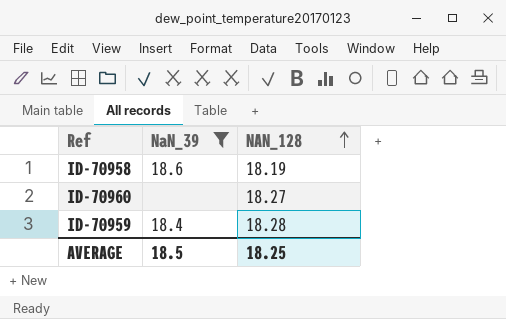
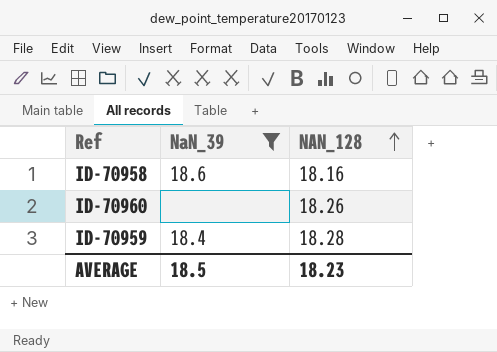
ID-70958 | NAN_128: 18.19 -> 18.16
ID-70960 | NAN_128: 18.27 -> 18.26
AVERAGE | NAN_128: 18.25 -> 18.23

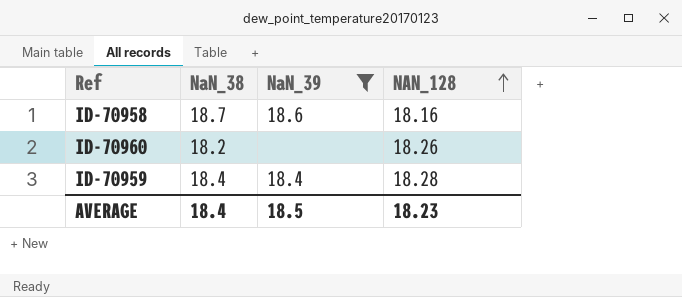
column NaN_38 | position: none -> 2

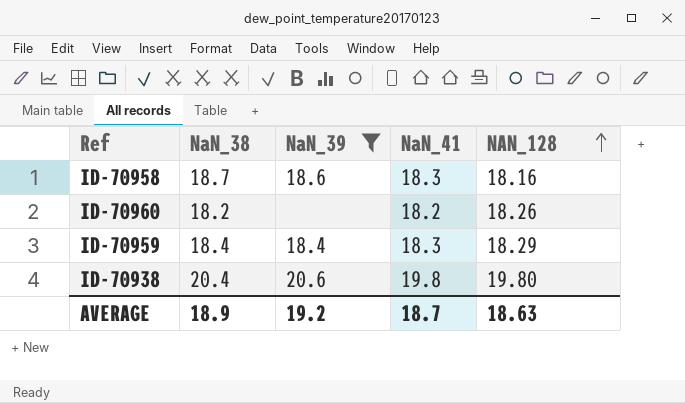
column NaN_41 | position: none -> 4
ID-70959 | NAN_128: 18.28 -> 18.29
row ID-70938: none -> 20.4 | 20.6 | 19.8 | 19.80
AVERAGE | NaN_38: 18.4 -> 18.9
AVERAGE | NaN_39: 18.5 -> 19.2
AVERAGE | NAN_128: 18.23 -> 18.63

